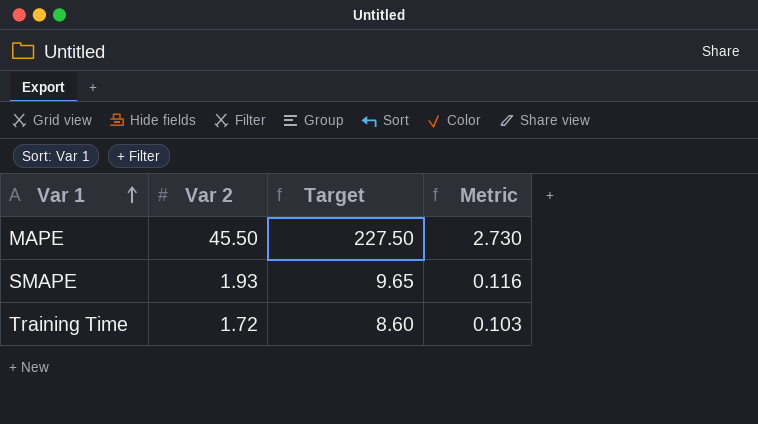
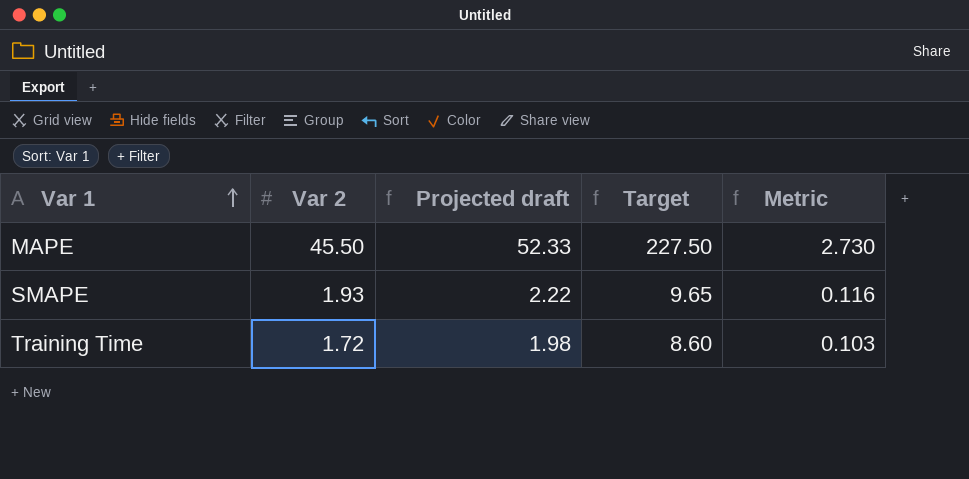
column Projected draft | formula: none -> [Var 2] * 1.15

